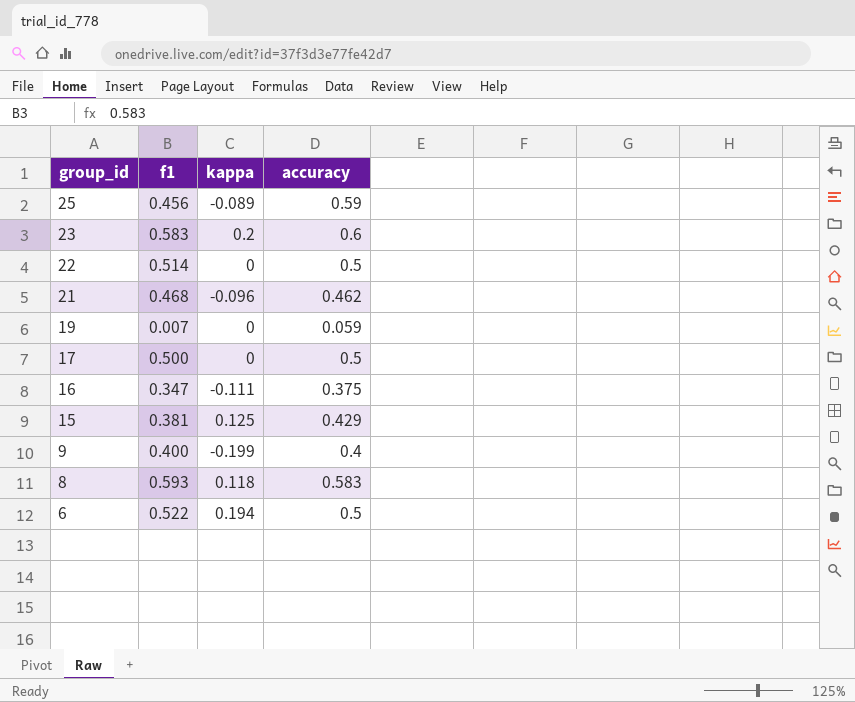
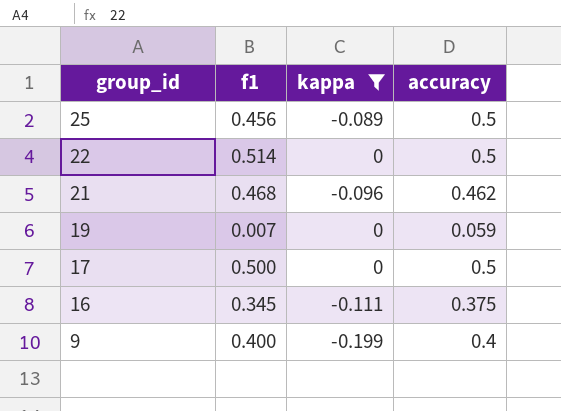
filter: none -> kappa <= 0
25 | accuracy: 0.59 -> 0.5
16 | f1: 0.347 -> 0.345

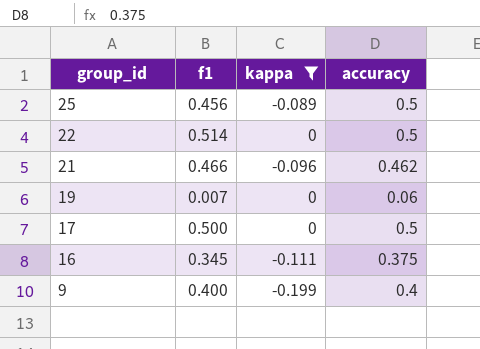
21 | f1: 0.468 -> 0.466
19 | accuracy: 0.059 -> 0.06

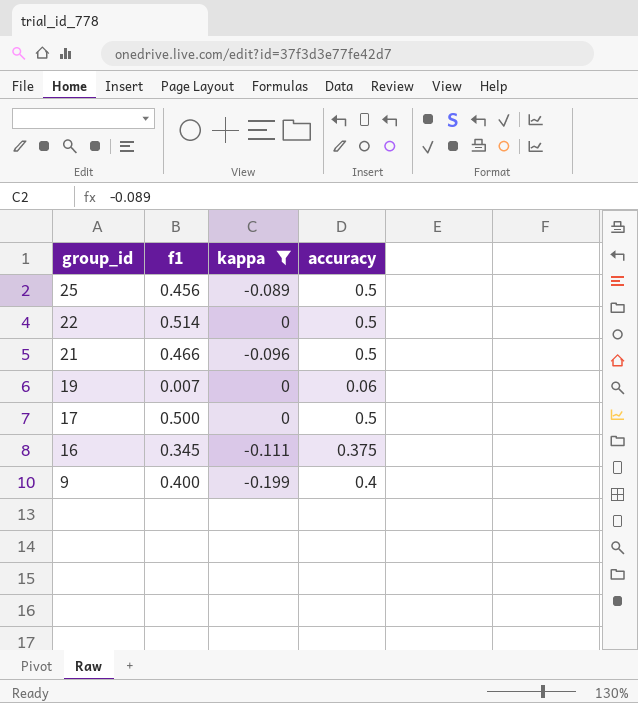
21 | accuracy: 0.462 -> 0.5

